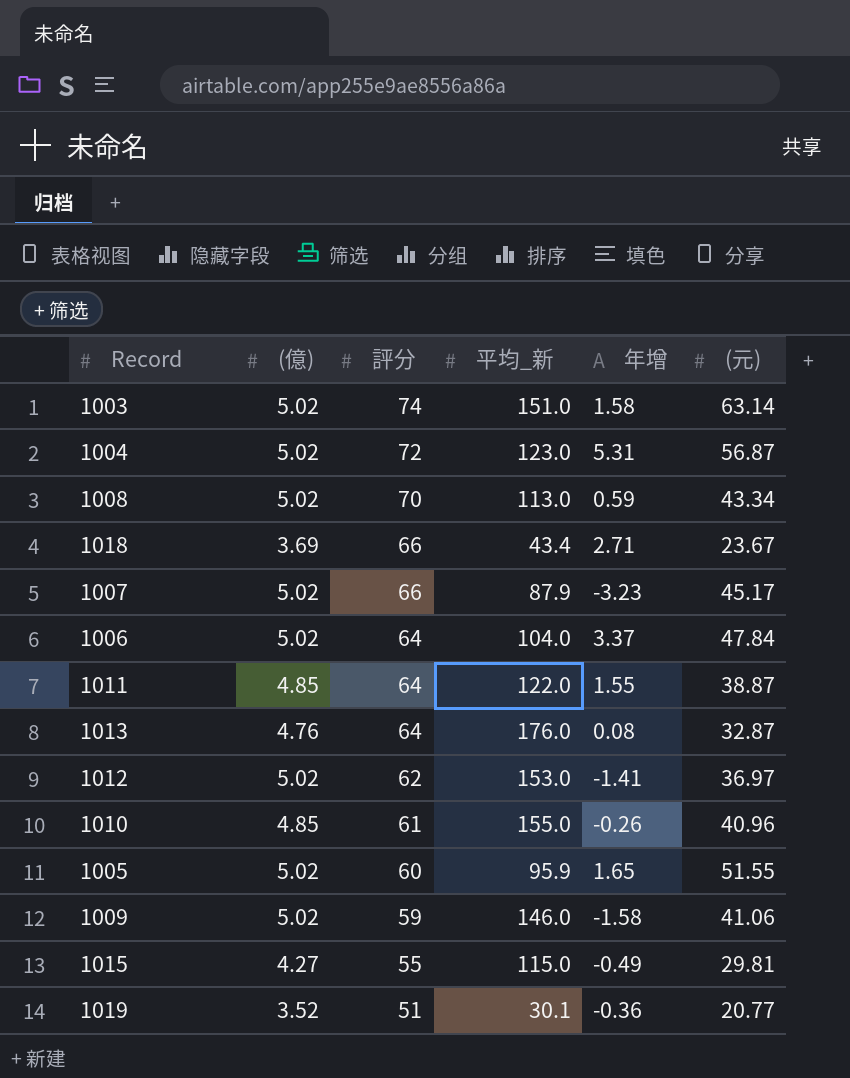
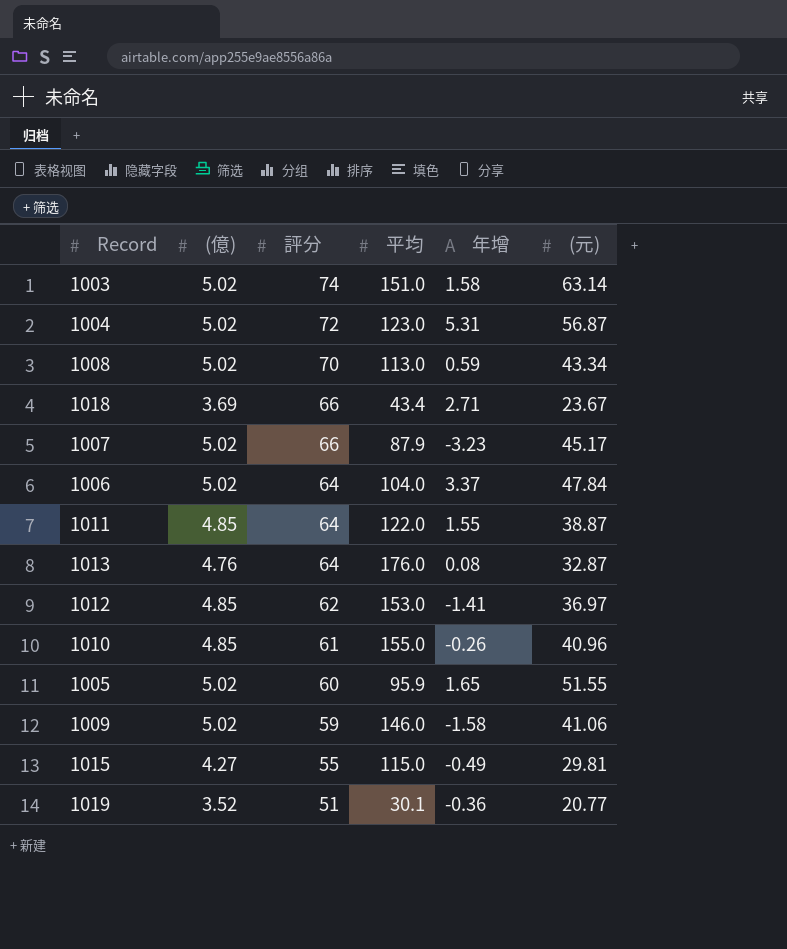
column name: 平均_新 -> 平均
1012 | (億): 5.02 -> 4.85

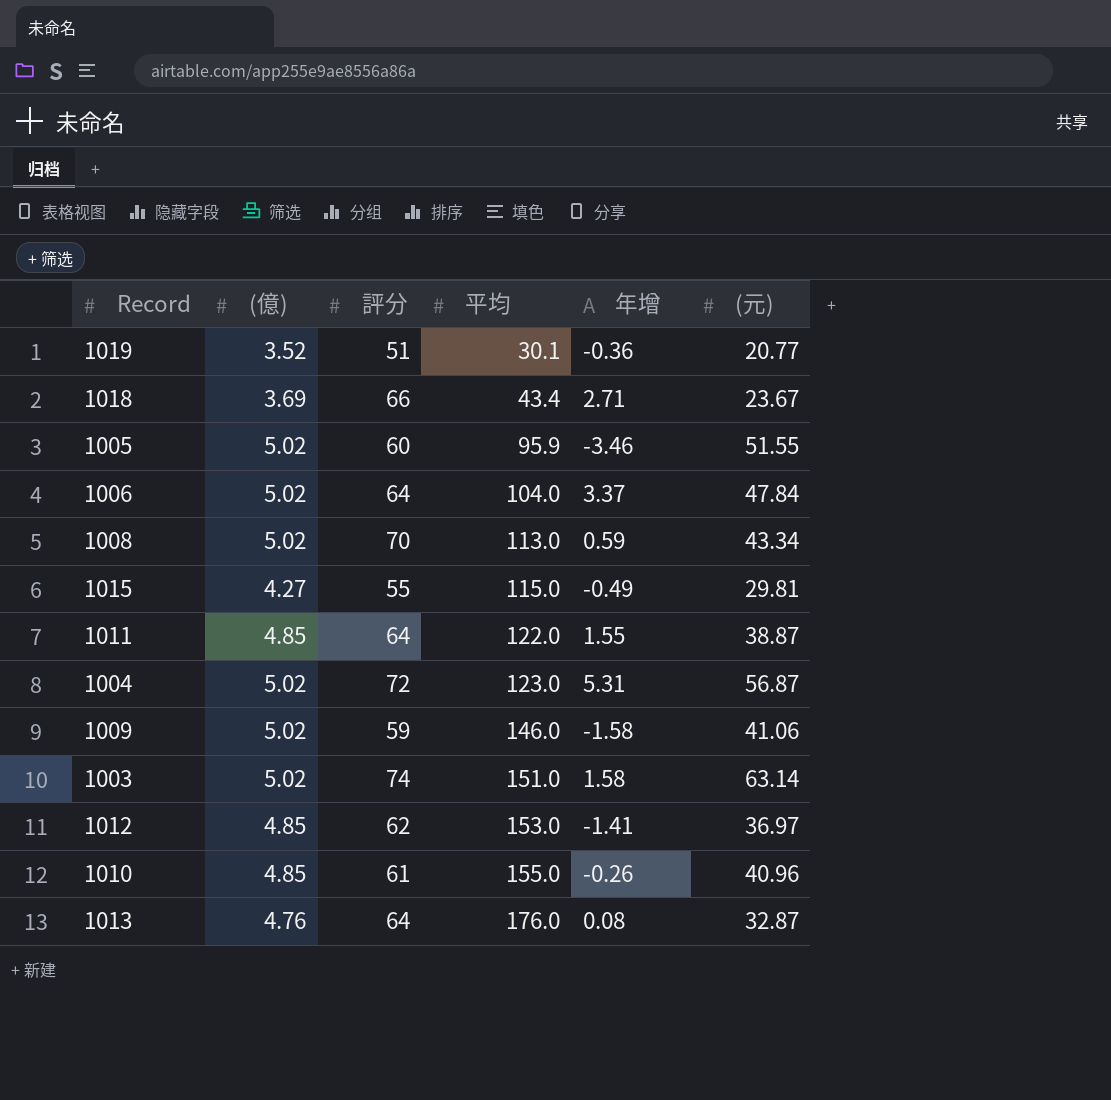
row order: 評分 descending -> 平均 ascending
row 1007: 5.02 | 66 | 87.9 | -3.23 | 45.17 -> none
1005 | 年增: 1.65 -> -3.46

